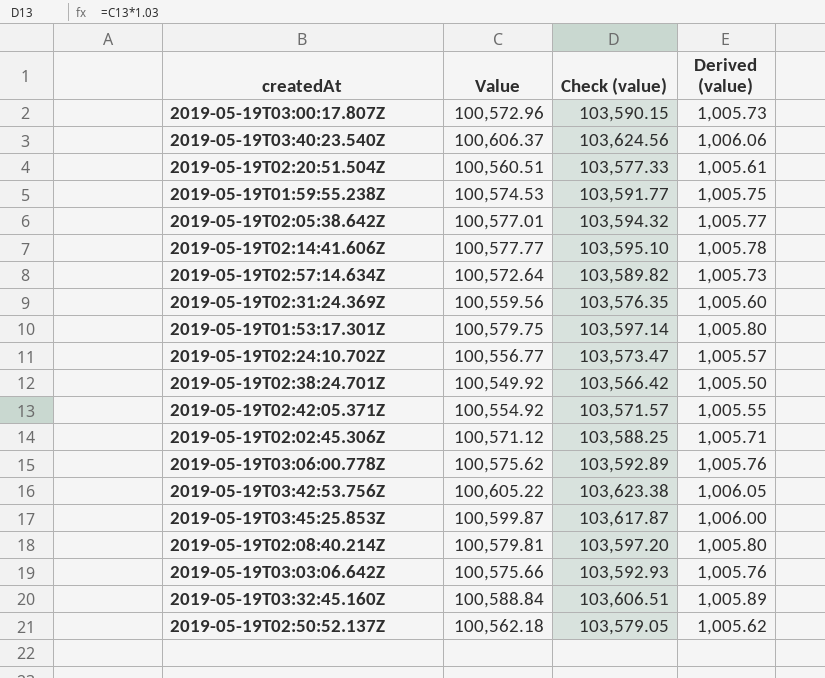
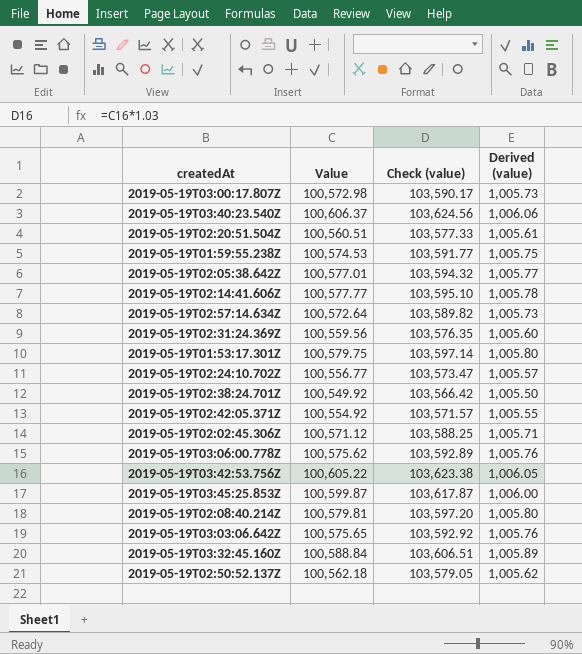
2019-05-19T03:00:17.807Z | Value: 100,572.96 -> 100,572.98
2019-05-19T03:00:17.807Z | Check (value): 103,590.15 -> 103,590.17
2019-05-19T03:03:06.642Z | Value: 100,575.66 -> 100,575.65
2019-05-19T03:03:06.642Z | Check (value): 103,592.93 -> 103,592.92

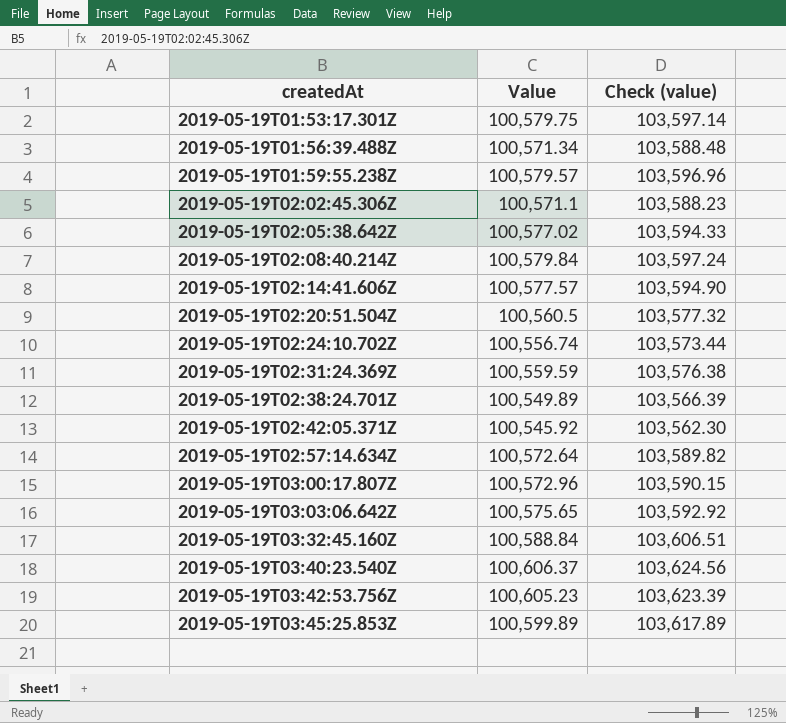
row order: none -> createdAt ascending
column Derived (value) | formula: [Value] * 0.01 -> none
row 2019-05-19T03:06:00.778Z: 100,575.62 | 103,592.89 | 1,005.76 -> none
row 2019-05-19T02:50:52.137Z: 100,562.18 | 103,579.05 | 1,005.62 -> none
row 2019-05-19T01:56:39.488Z: none -> 100,571.34 | 103,588.48
2019-05-19T01:59:55.238Z | Value: 100,574.53 -> 100,579.57
2019-05-19T01:59:55.238Z | Check (value): 103,591.77 -> 103,596.96
2019-05-19T02:02:45.306Z | Value: 100,571.12 -> 100,571.1
2019-05-19T02:02:45.306Z | Check (value): 103,588.25 -> 103,588.23
2019-05-19T02:05:38.642Z | Value: 100,577.01 -> 100,577.02
2019-05-19T02:05:38.642Z | Check (value): 103,594.32 -> 103,594.33
2019-05-19T02:08:40.214Z | Value: 100,579.81 -> 100,579.84
2019-05-19T02:08:40.214Z | Check (value): 103,597.20 -> 103,597.24
2019-05-19T02:14:41.606Z | Value: 100,577.77 -> 100,577.57
2019-05-19T02:14:41.606Z | Check (value): 103,595.10 -> 103,594.90
2019-05-19T02:20:51.504Z | Value: 100,560.51 -> 100,560.5
2019-05-19T02:20:51.504Z | Check (value): 103,577.33 -> 103,577.32
2019-05-19T02:24:10.702Z | Value: 100,556.77 -> 100,556.74
2019-05-19T02:24:10.702Z | Check (value): 103,573.47 -> 103,573.44
2019-05-19T02:31:24.369Z | Value: 100,559.56 -> 100,559.59
2019-05-19T02:31:24.369Z | Check (value): 103,576.35 -> 103,576.38
2019-05-19T02:38:24.701Z | Value: 100,549.92 -> 100,549.89
2019-05-19T02:38:24.701Z | Check (value): 103,566.42 -> 103,566.39
2019-05-19T02:42:05.371Z | Value: 100,554.92 -> 100,545.92
2019-05-19T02:42:05.371Z | Check (value): 103,571.57 -> 103,562.30
2019-05-19T03:00:17.807Z | Value: 100,572.98 -> 100,572.96
2019-05-19T03:00:17.807Z | Check (value): 103,590.17 -> 103,590.15
2019-05-19T03:42:53.756Z | Value: 100,605.22 -> 100,605.23
2019-05-19T03:42:53.756Z | Check (value): 103,623.38 -> 103,623.39
2019-05-19T03:45:25.853Z | Value: 100,599.87 -> 100,599.89
2019-05-19T03:45:25.853Z | Check (value): 103,617.87 -> 103,617.89

